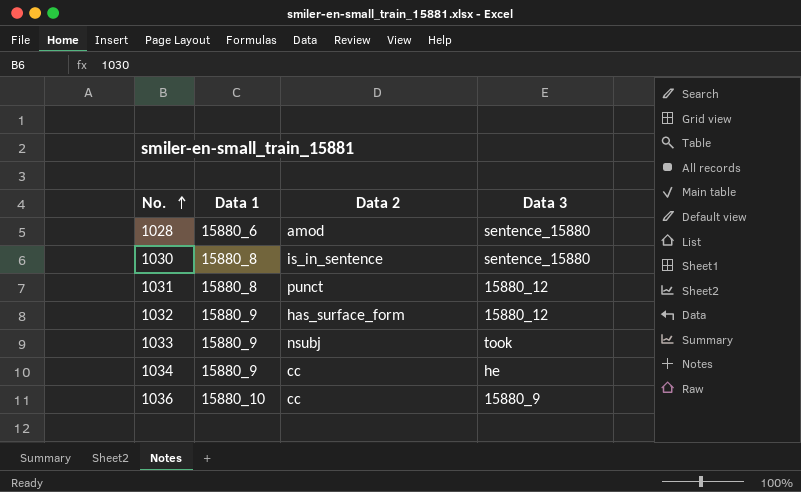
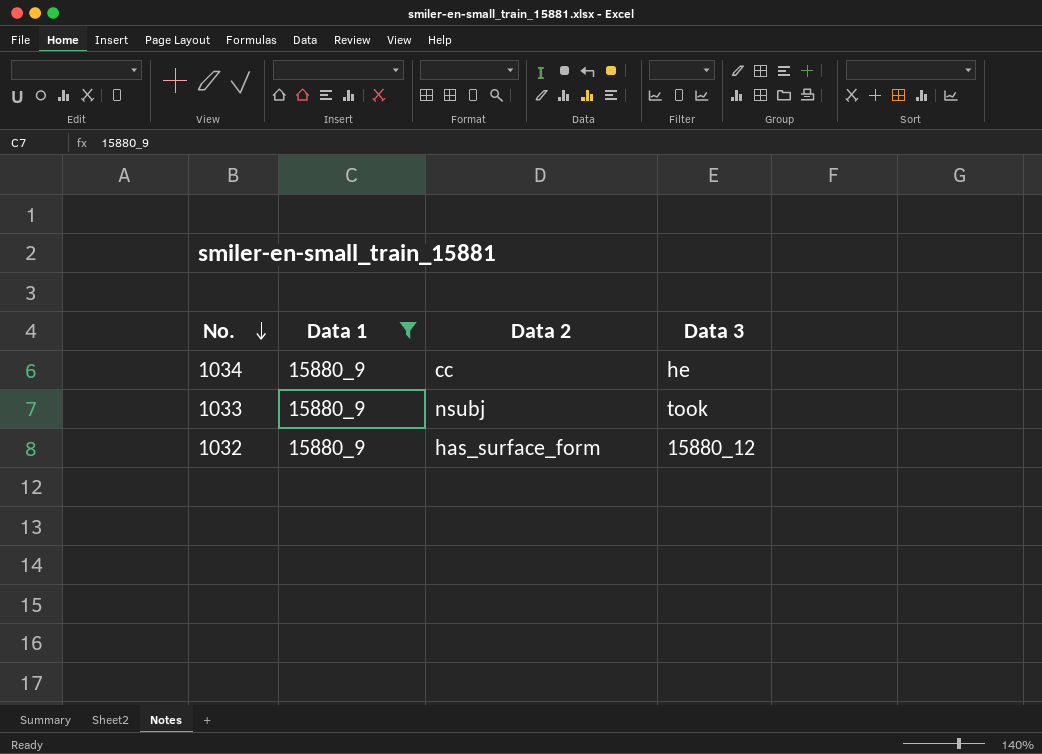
filter: none -> Data 1 = 15880_9
row order: No. ascending -> No. descending

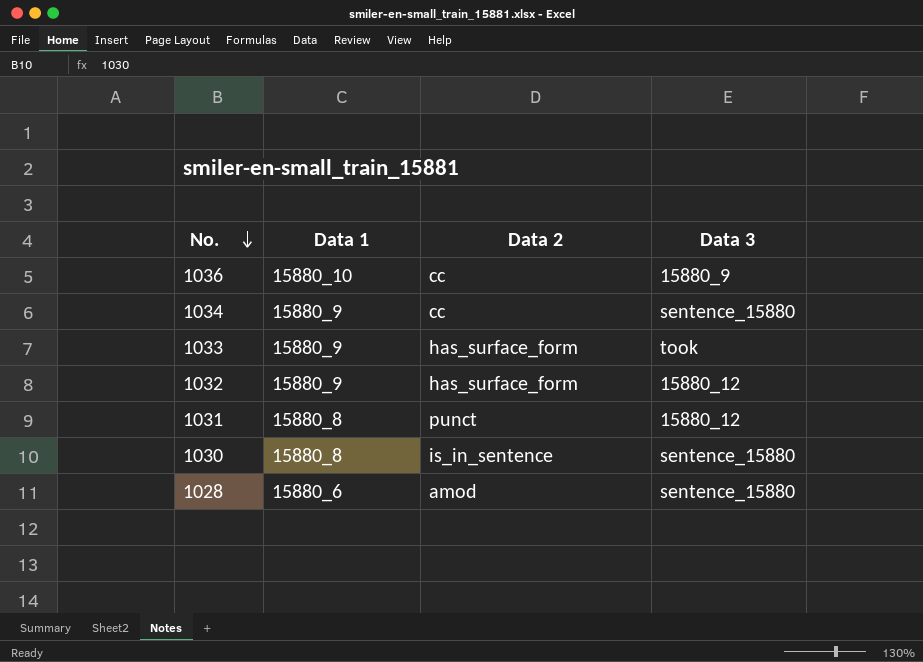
filter: Data 1 = 15880_9 -> none
1034 | Data 3: he -> sentence_15880
1033 | Data 2: nsubj -> has_surface_form

